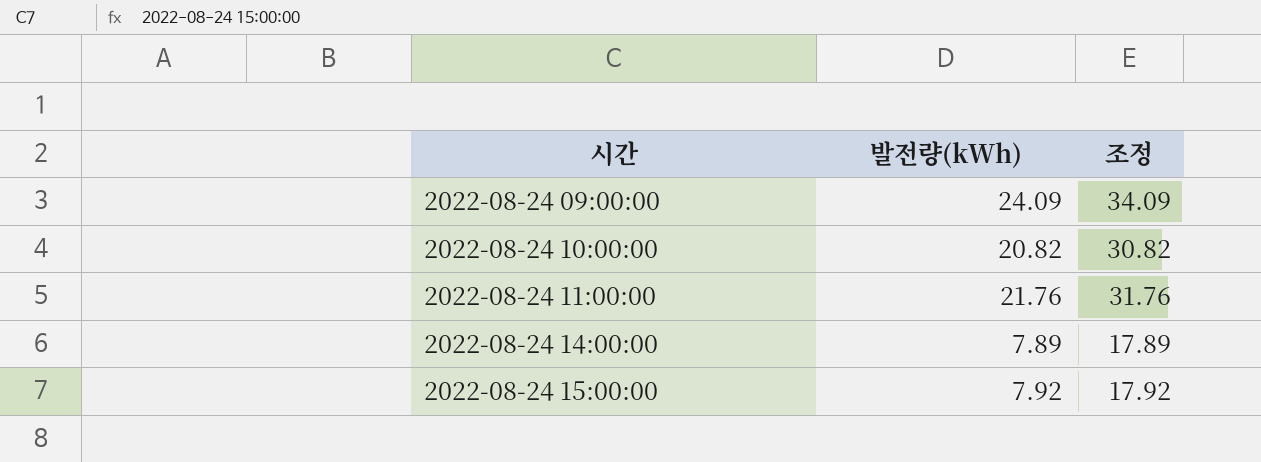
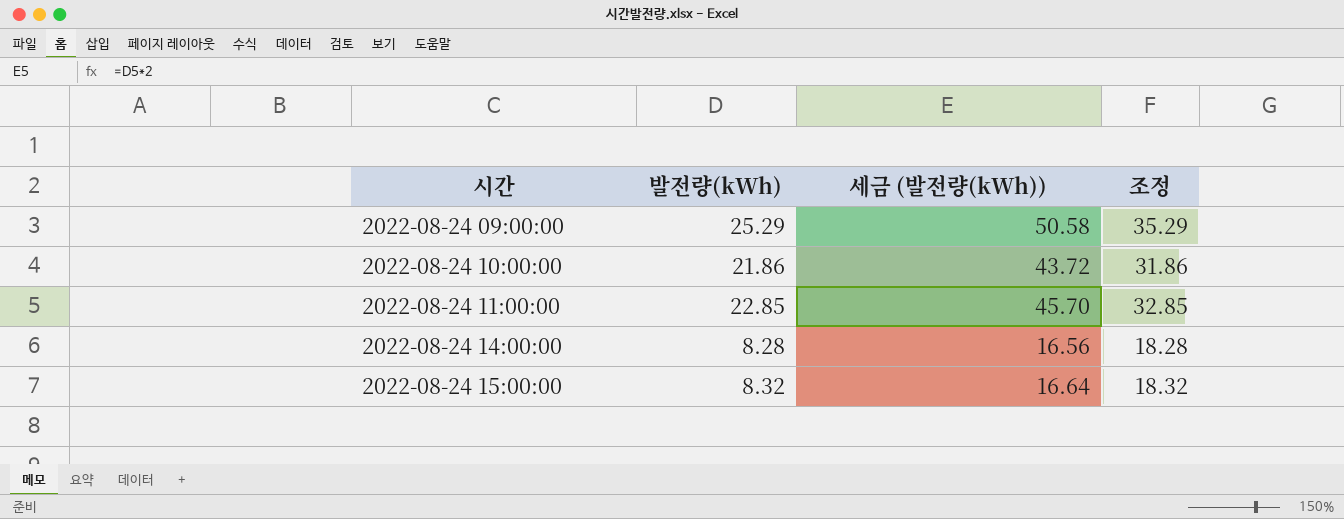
column 세금 (발전량(kWh)) | formula: none -> [발전량(kWh)] * 2
2022-08-24 09:00:00 | 발전량(kWh): 24.09 -> 25.29
2022-08-24 09:00:00 | 조정: 34.09 -> 35.29
2022-08-24 10:00:00 | 발전량(kWh): 20.82 -> 21.86
2022-08-24 10:00:00 | 조정: 30.82 -> 31.86
2022-08-24 11:00:00 | 발전량(kWh): 21.76 -> 22.85
2022-08-24 11:00:00 | 조정: 31.76 -> 32.85
2022-08-24 14:00:00 | 발전량(kWh): 7.89 -> 8.28
2022-08-24 14:00:00 | 조정: 17.89 -> 18.28
2022-08-24 15:00:00 | 발전량(kWh): 7.92 -> 8.32
2022-08-24 15:00:00 | 조정: 17.92 -> 18.32

